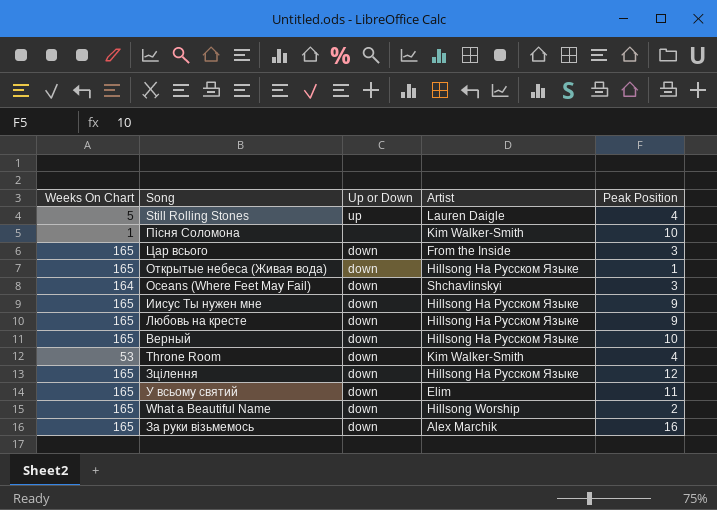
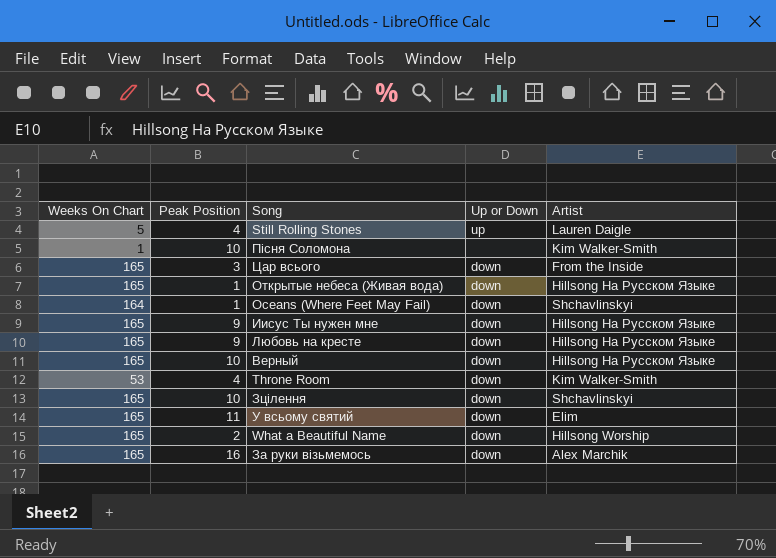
column Peak Position | position: 5 -> 2
Oceans (Where Feet May Fail) | Peak Position: 3 -> 1
Зцілення | Peak Position: 12 -> 10
Зцілення | Artist: Hillsong На Русском Языке -> Shchavlinskyi

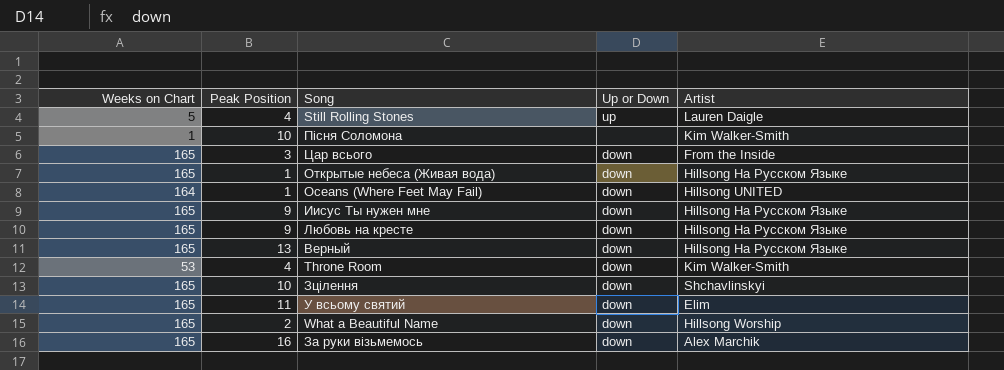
column name: Weeks On Chart -> Weeks on Chart
Oceans (Where Feet May Fail) | Artist: Shchavlinskyi -> Hillsong UNITED
Верный | Peak Position: 10 -> 13

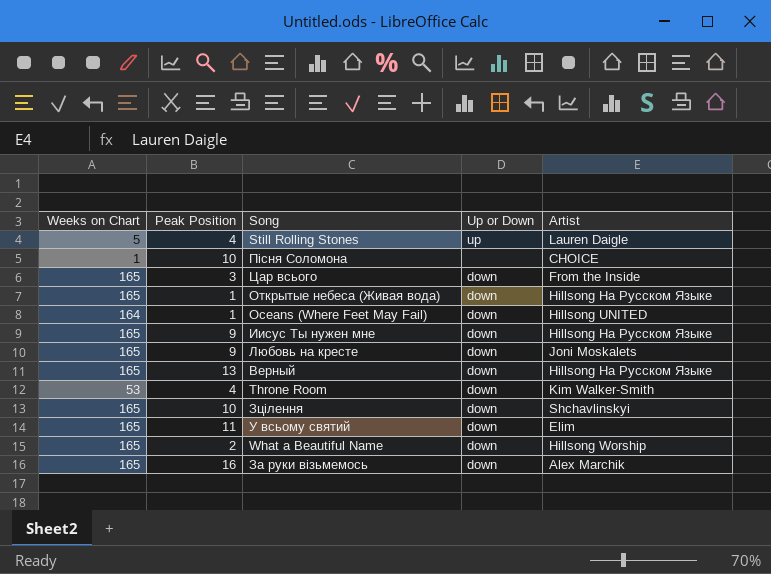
Пісня Соломона | Artist: Kim Walker-Smith -> CHOICE
Любовь на кресте | Artist: Hillsong На Русском Языке -> Joni Moskalets

